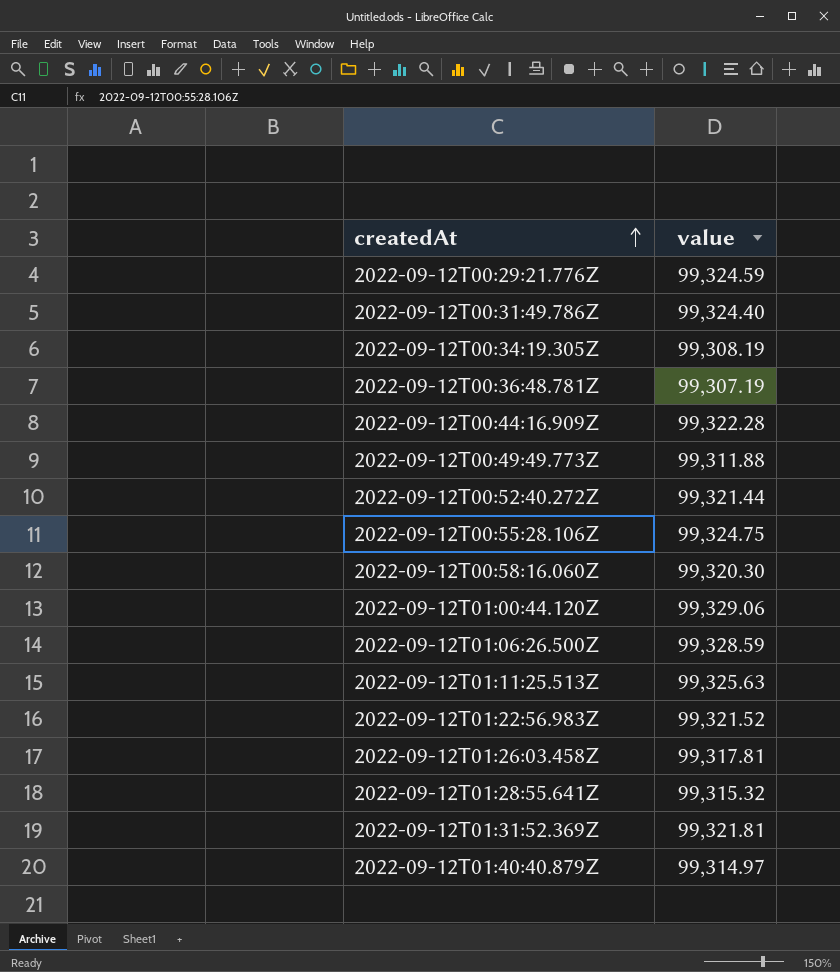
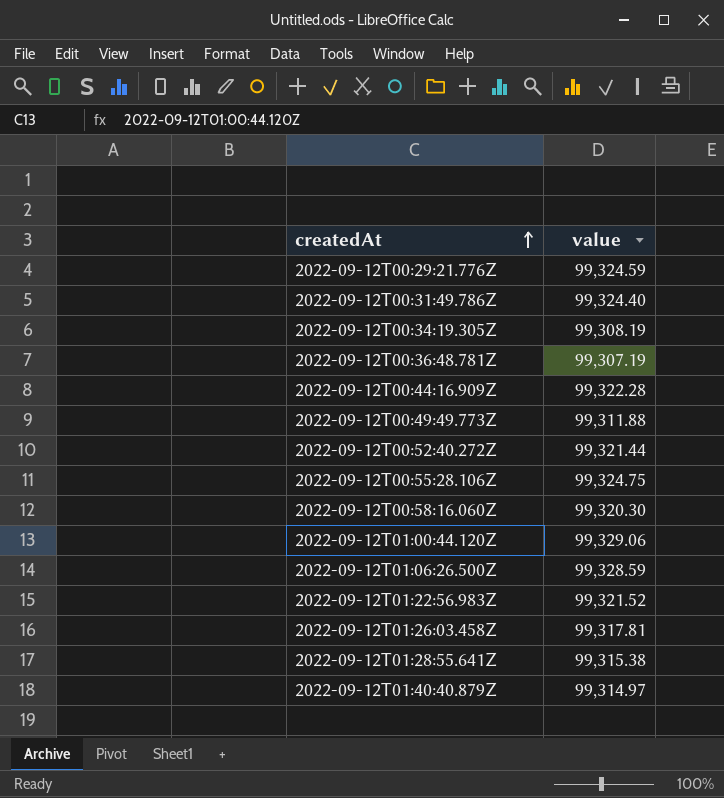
row 2022-09-12T01:11:25.513Z: 99,325.63 -> none
row 2022-09-12T01:31:52.369Z: 99,321.81 -> none
2022-09-12T01:28:55.641Z | value: 99,315.32 -> 99,315.38

